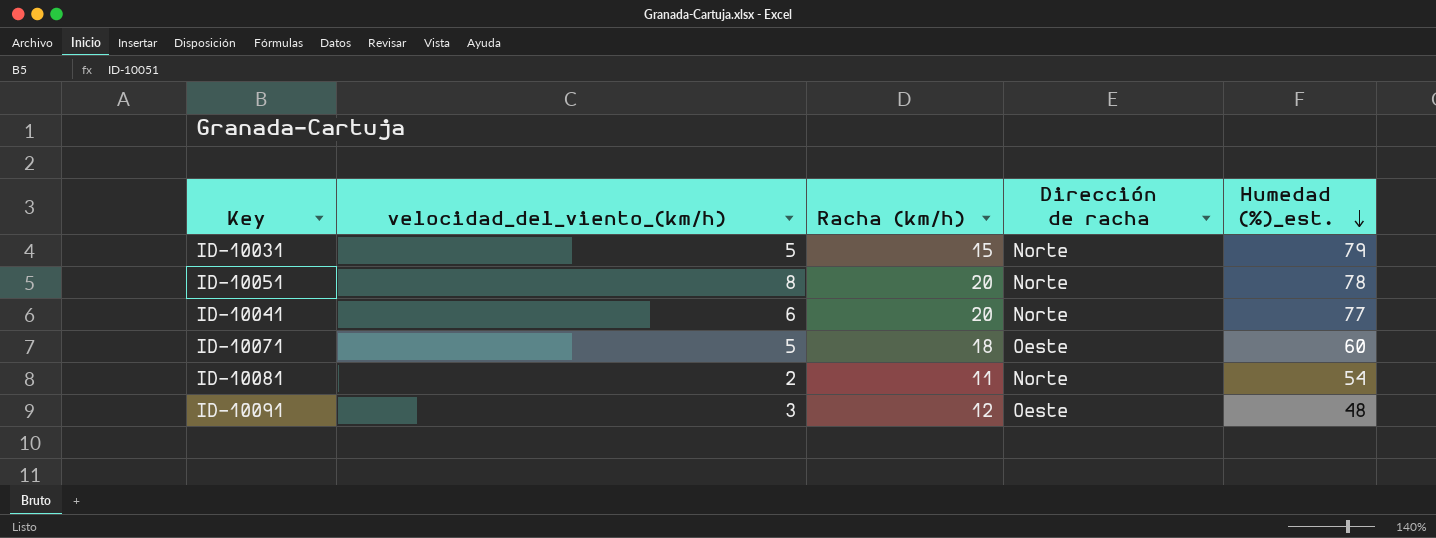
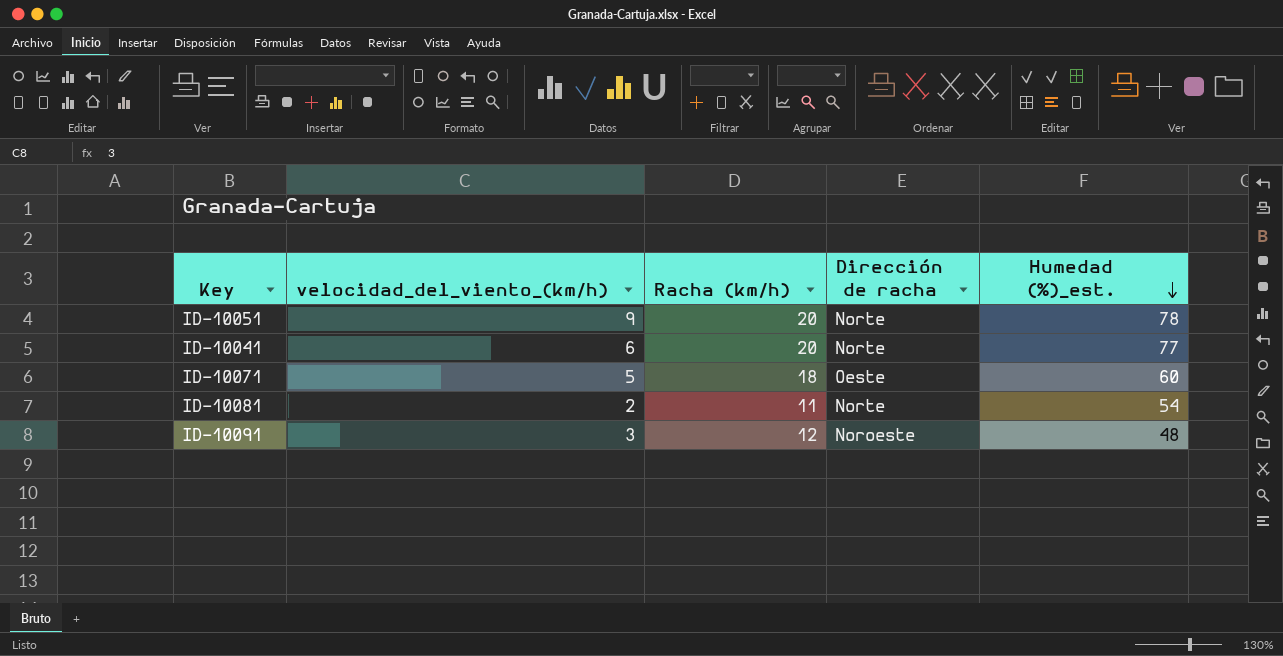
row ID-10031: 5 | 15 | Norte | 79 -> none
ID-10051 | velocidad_del_viento_(km/h): 8 -> 9
ID-10091 | Dirección de racha: Oeste -> Noroeste

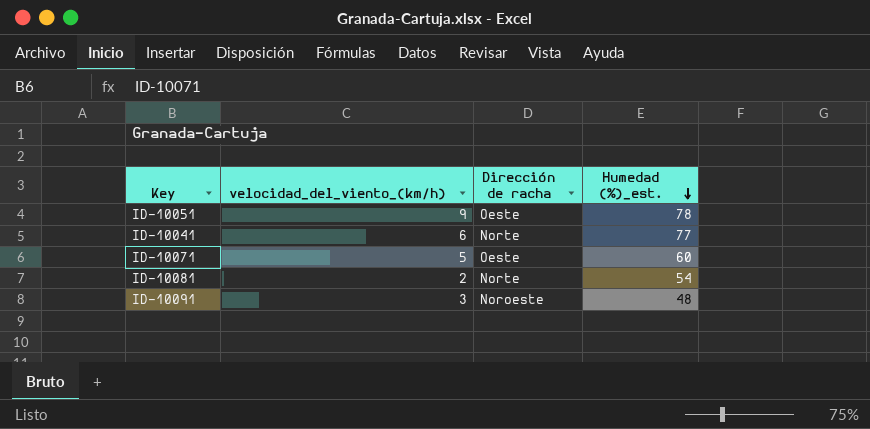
column Racha (km/h) | position: 3 -> none
ID-10051 | Dirección de racha: Norte -> Oeste

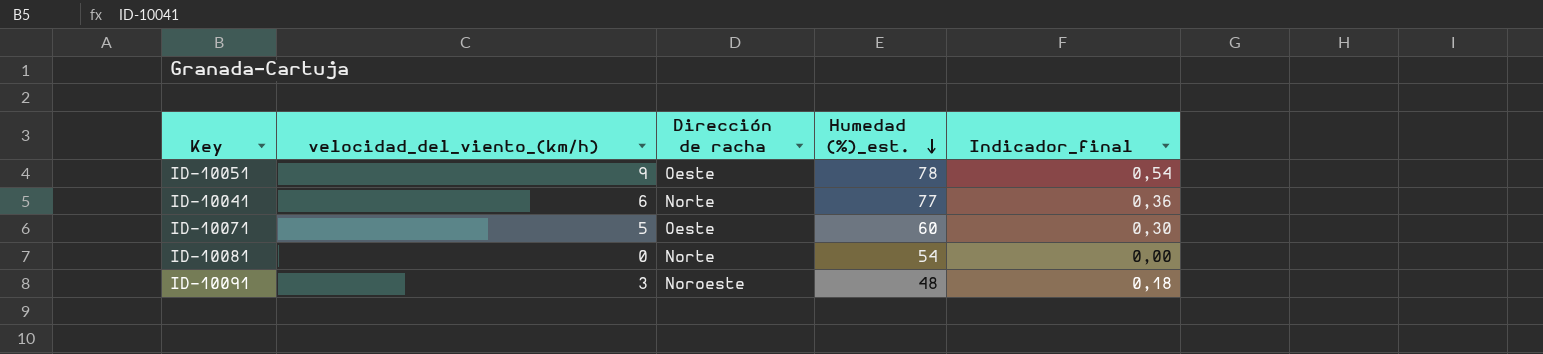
column Indicador_final | formula: none -> [velocidad_del_viento_(km/h)] * 0,06
ID-10081 | velocidad_del_viento_(km/h): 2 -> 0

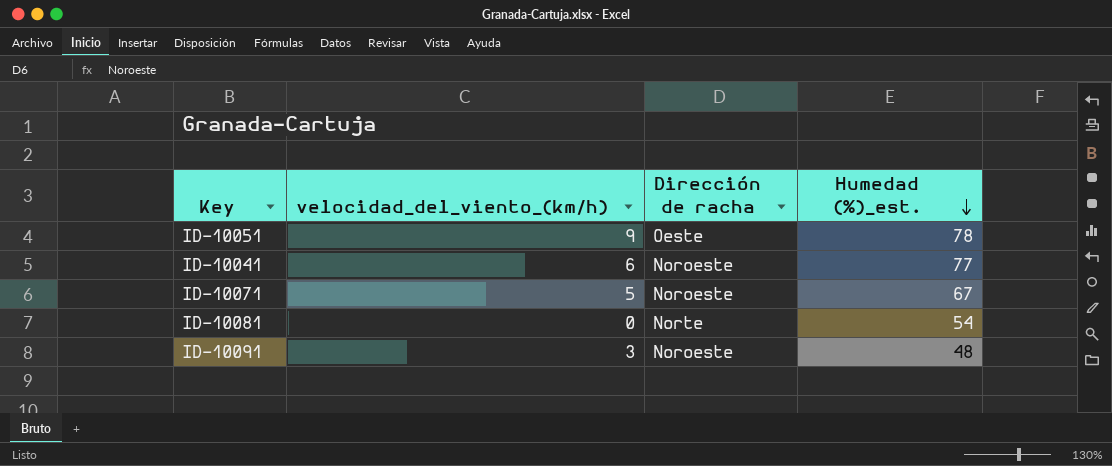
column Indicador_final | formula: [velocidad_del_viento_(km/h)] * 0,06 -> none
ID-10041 | Dirección de racha: Norte -> Noroeste
ID-10071 | Dirección de racha: Oeste -> Noroeste
ID-10071 | Humedad (%)_est.: 60 -> 67

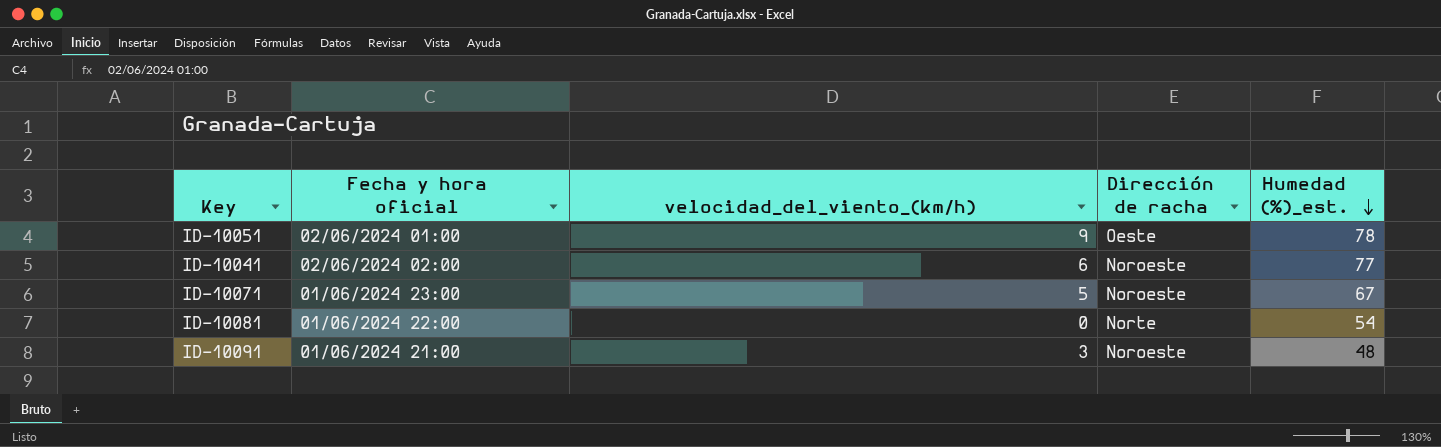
column Fecha y hora oficial | position: none -> 2

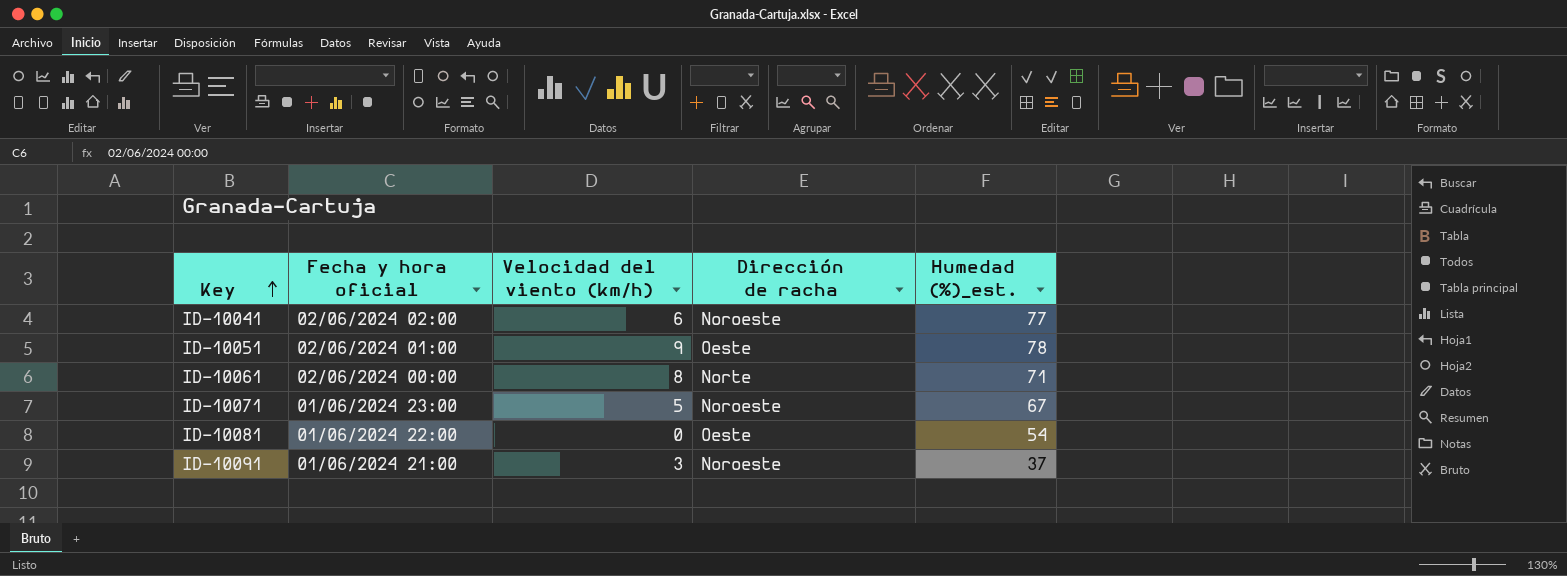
row order: Humedad (%)_est. descending -> Key ascending
column name: velocidad_del_viento_(km/h) -> Velocidad del viento (km/h)
row ID-10061: none -> 02/06/2024 00:00 | 8 | Norte | 71
ID-10081 | Dirección de racha: Norte -> Oeste
ID-10091 | Humedad (%)_est.: 48 -> 37

